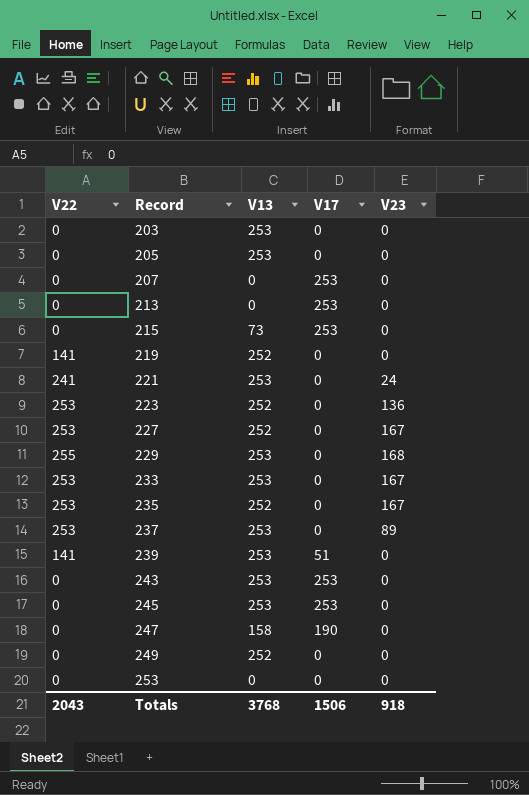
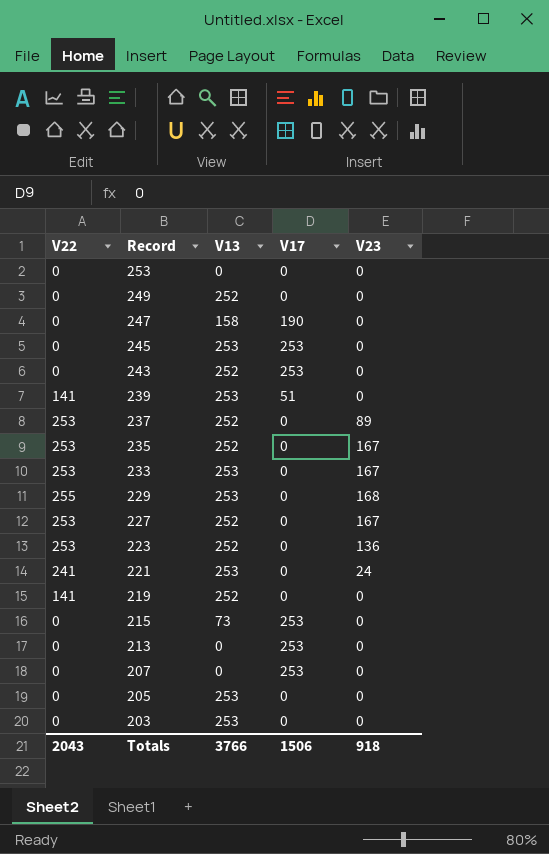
row order: Record ascending -> Record descending
243 | V13: 253 -> 252
237 | V13: 253 -> 252
Totals | V13: 3768 -> 3766

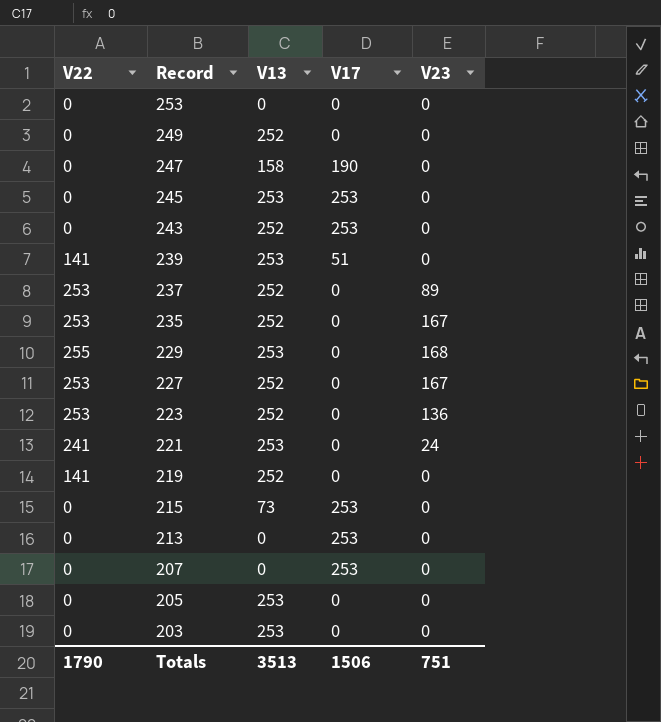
row 233: 253 | 253 | 0 | 167 -> none
Totals | V22: 2043 -> 1790
Totals | V13: 3766 -> 3513
Totals | V23: 918 -> 751

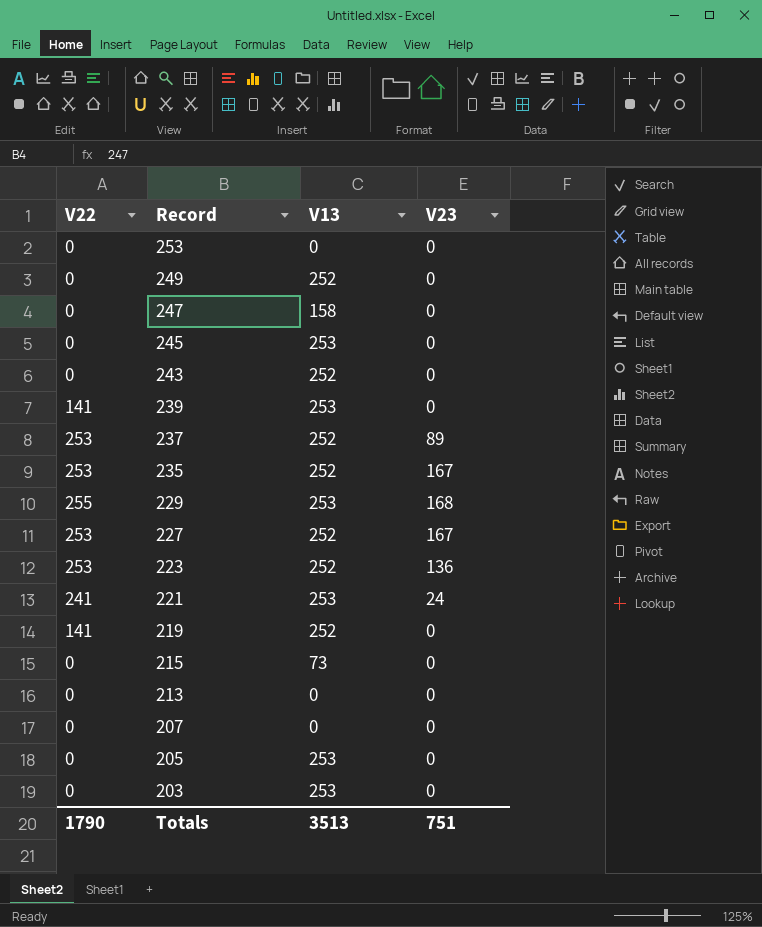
column V17 | position: 4 -> none

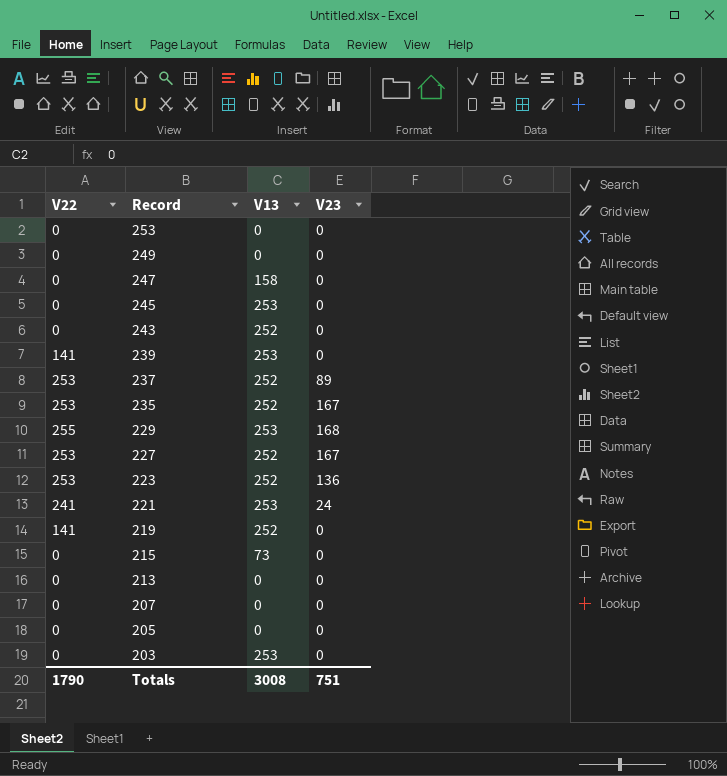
249 | V13: 252 -> 0
205 | V13: 253 -> 0
Totals | V13: 3513 -> 3008

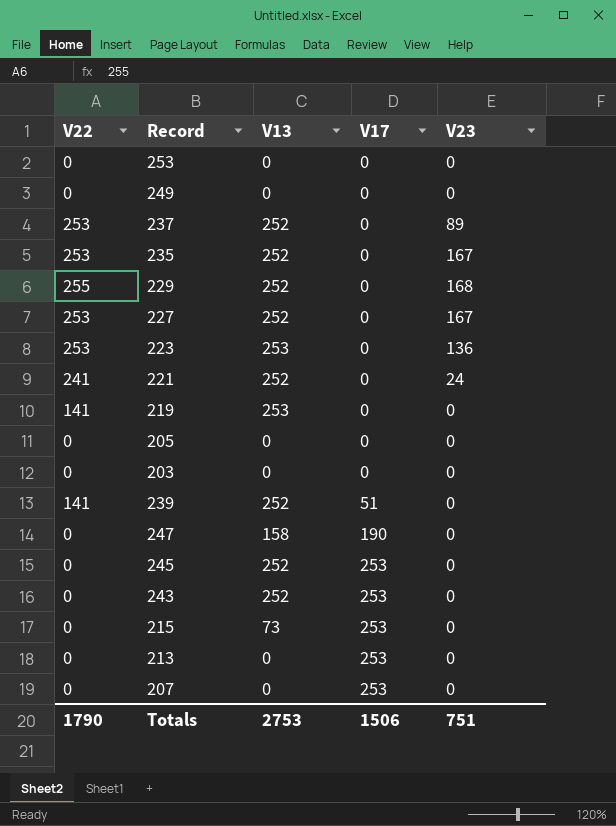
row order: Record descending -> V17 ascending
column V17 | position: none -> 4
229 | V13: 253 -> 252
223 | V13: 252 -> 253
221 | V13: 253 -> 252
219 | V13: 252 -> 253
203 | V13: 253 -> 0
239 | V13: 253 -> 252
245 | V13: 253 -> 252
Totals | V13: 3008 -> 2753

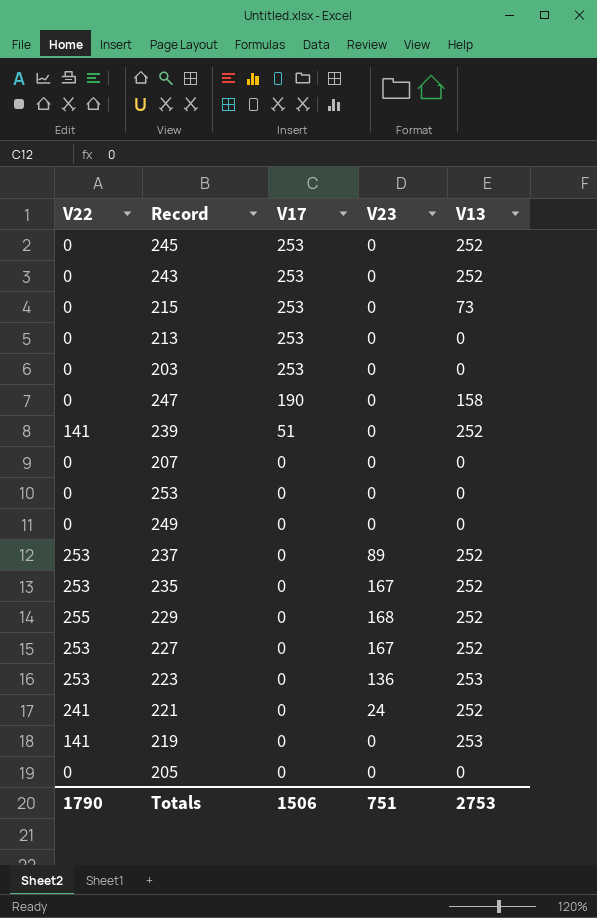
row order: V17 ascending -> V17 descending
column V13 | position: 3 -> 5
203 | V17: 0 -> 253
207 | V17: 253 -> 0

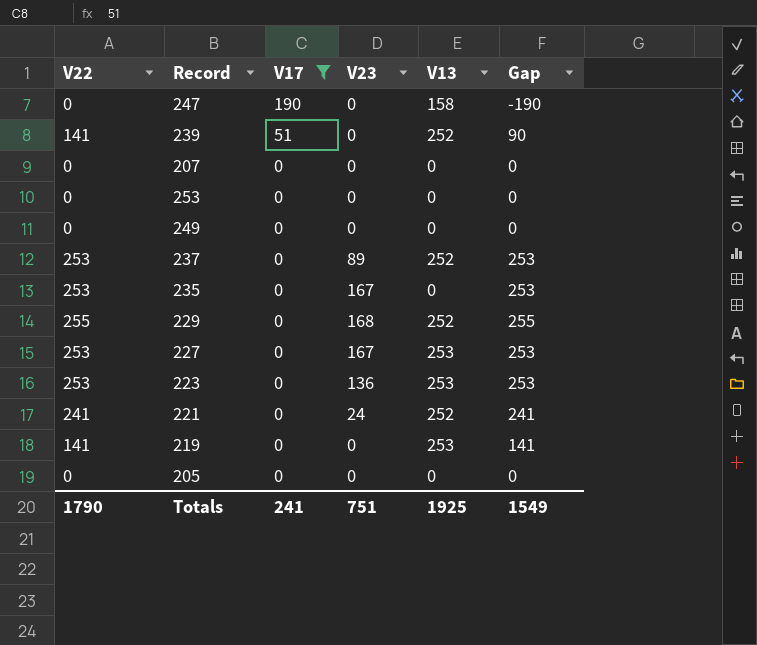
filter: none -> V17 != 253
column Gap | formula: none -> [V22] - [V17]
235 | V13: 252 -> 0
227 | V13: 252 -> 253
Totals | V17: 1506 -> 241
Totals | V13: 2753 -> 1925

